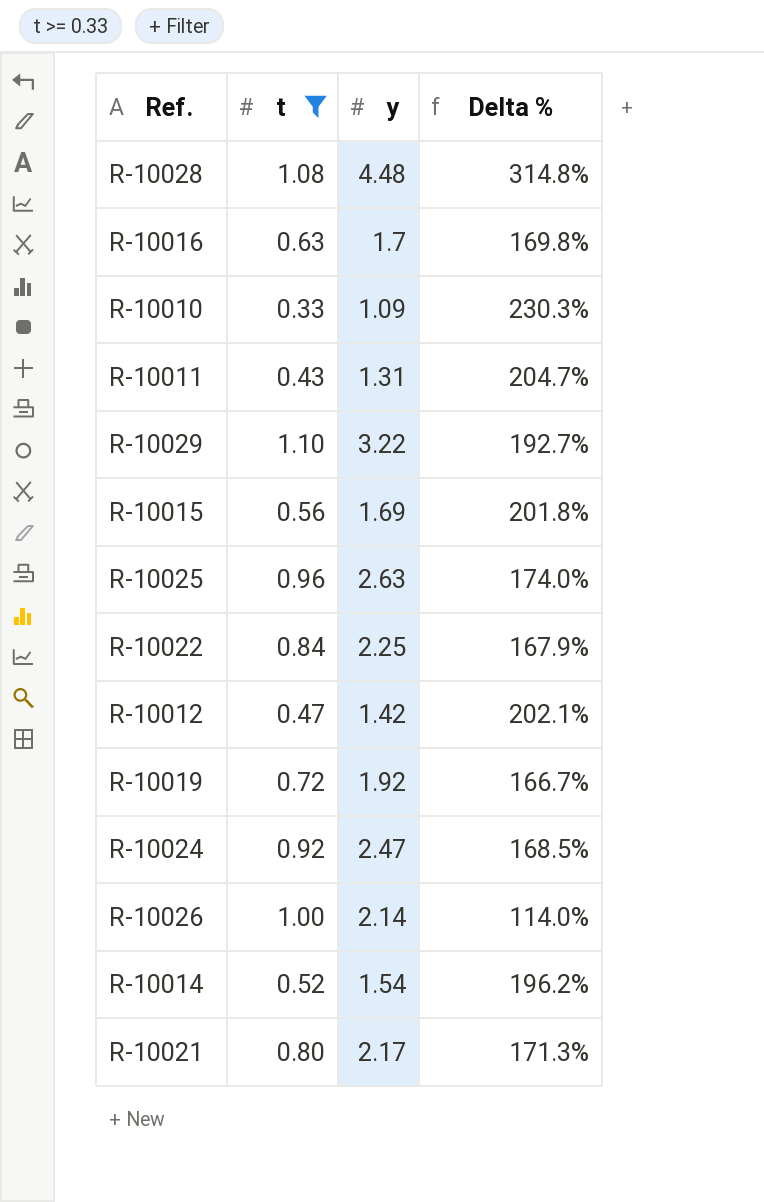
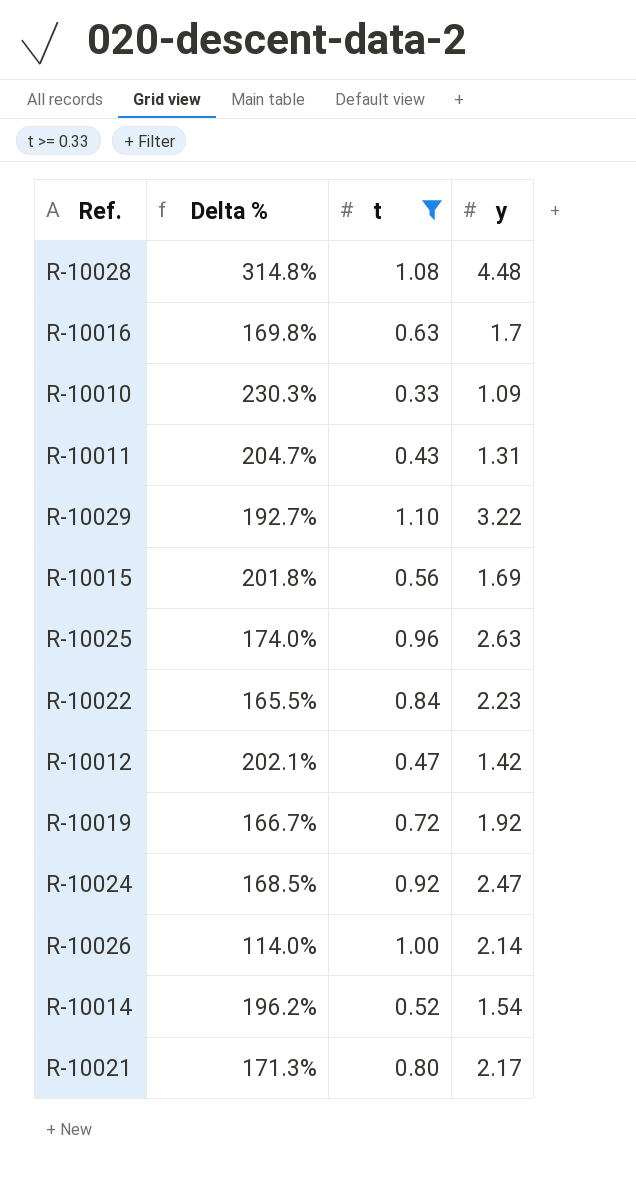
column Delta % | position: 4 -> 2
R-10022 | Delta %: 167.9% -> 165.5%
R-10022 | y: 2.25 -> 2.23

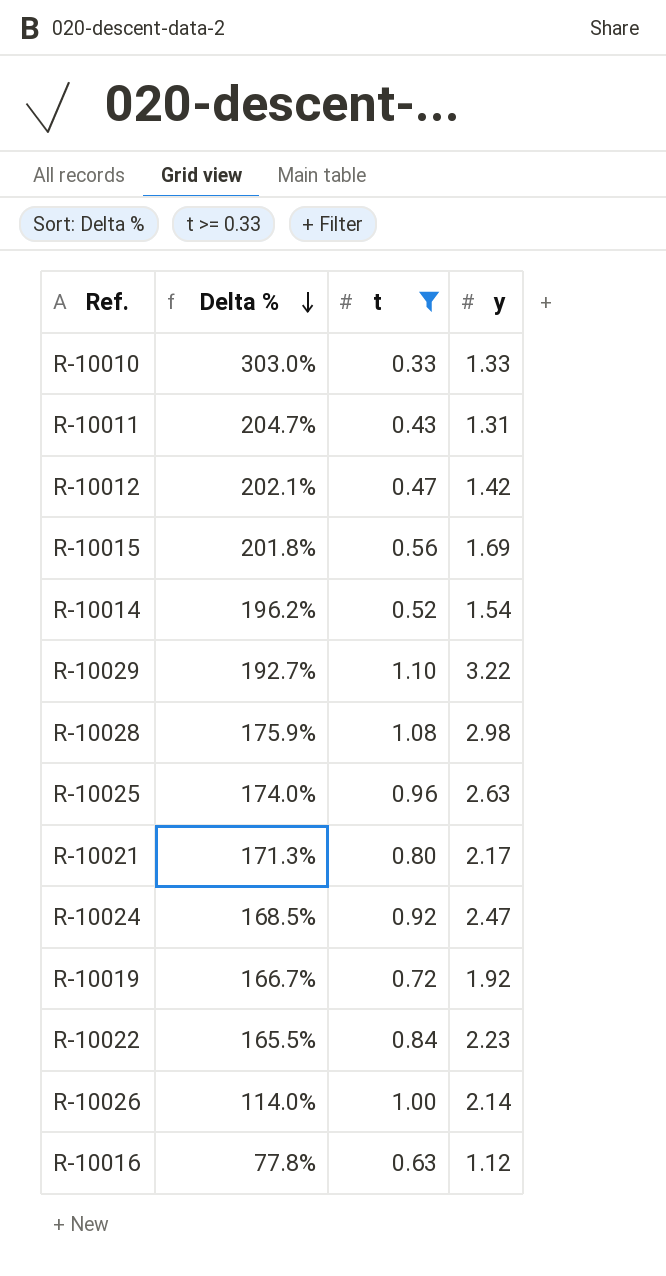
row order: none -> Delta % descending
R-10010 | Delta %: 230.3% -> 303.0%
R-10010 | y: 1.09 -> 1.33
R-10028 | Delta %: 314.8% -> 175.9%
R-10028 | y: 4.48 -> 2.98
R-10016 | Delta %: 169.8% -> 77.8%
R-10016 | y: 1.7 -> 1.12

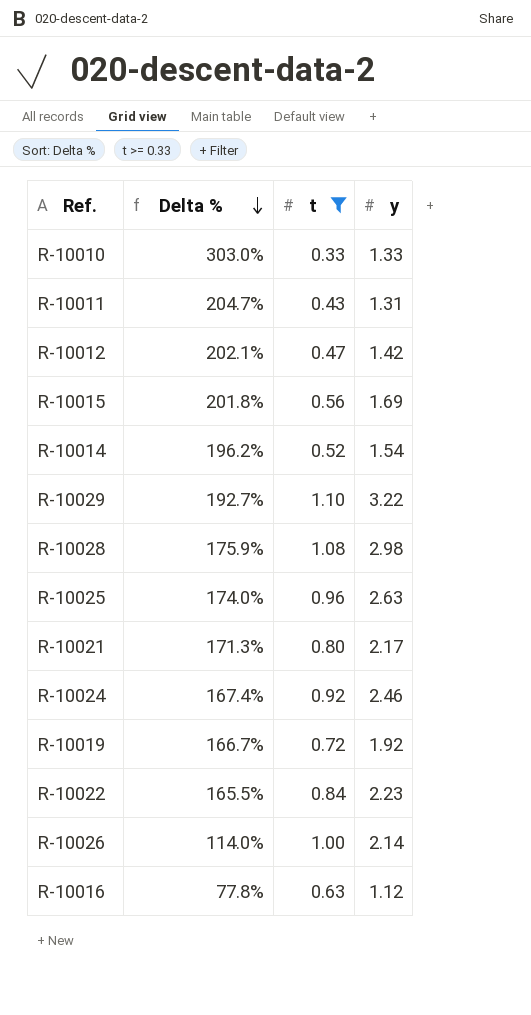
R-10024 | Delta %: 168.5% -> 167.4%
R-10024 | y: 2.47 -> 2.46

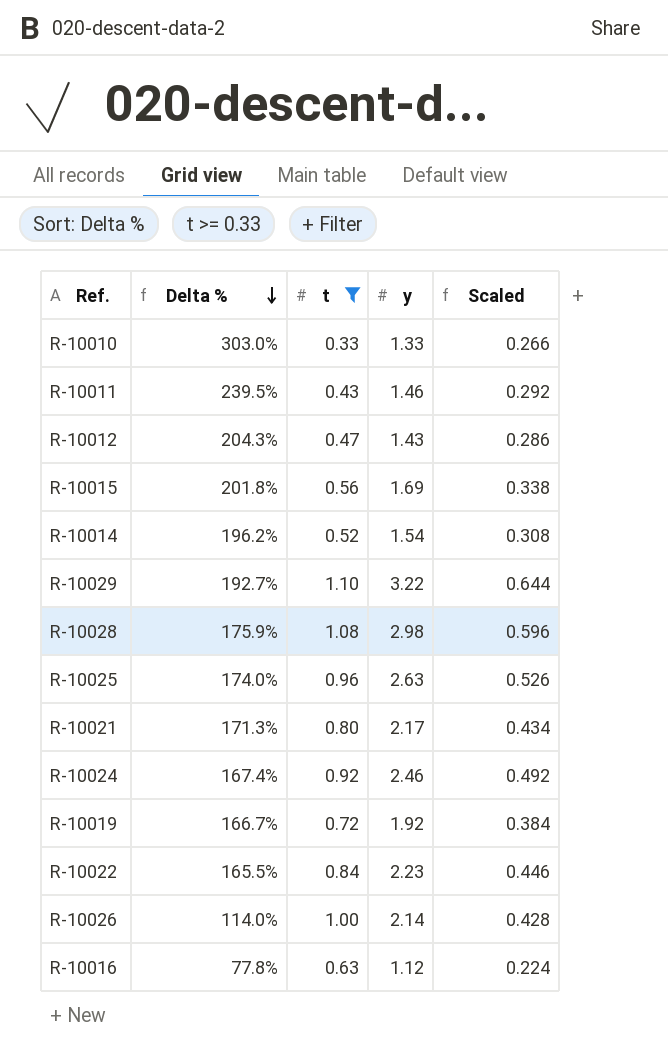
column Scaled | formula: none -> [y] * 0.2
R-10011 | Delta %: 204.7% -> 239.5%
R-10011 | y: 1.31 -> 1.46
R-10012 | Delta %: 202.1% -> 204.3%
R-10012 | y: 1.42 -> 1.43

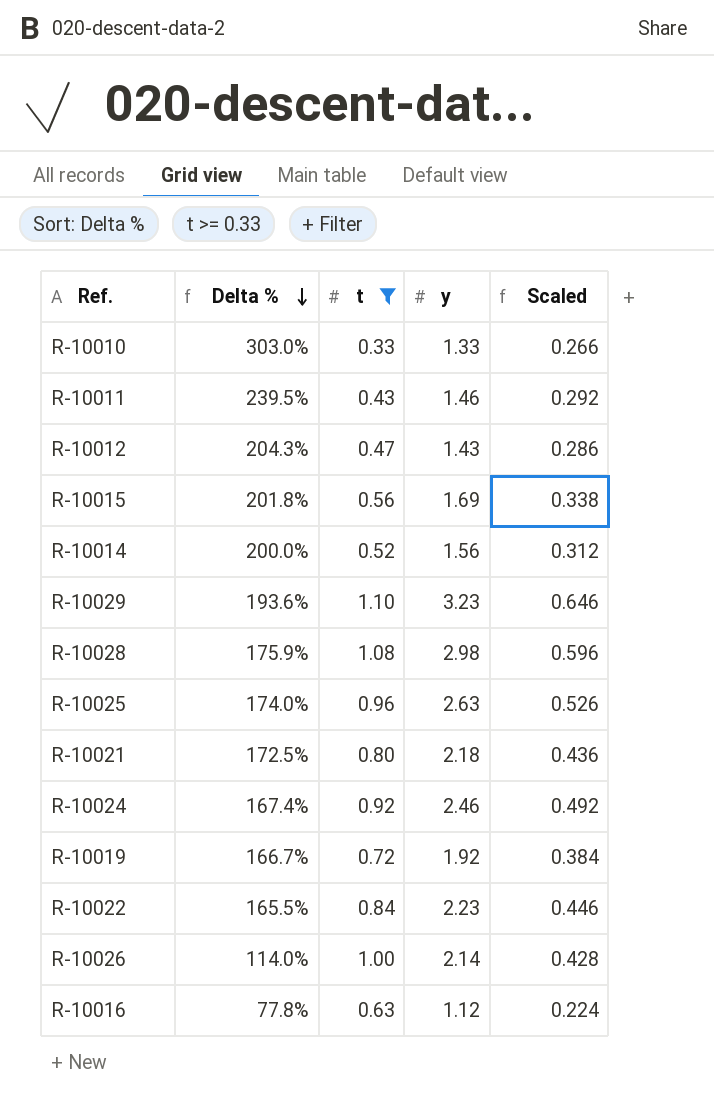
R-10014 | Delta %: 196.2% -> 200.0%
R-10014 | y: 1.54 -> 1.56
R-10014 | Scaled: 0.308 -> 0.312
R-10029 | Delta %: 192.7% -> 193.6%
R-10029 | y: 3.22 -> 3.23
R-10029 | Scaled: 0.644 -> 0.646
R-10021 | Delta %: 171.3% -> 172.5%
R-10021 | y: 2.17 -> 2.18
R-10021 | Scaled: 0.434 -> 0.436

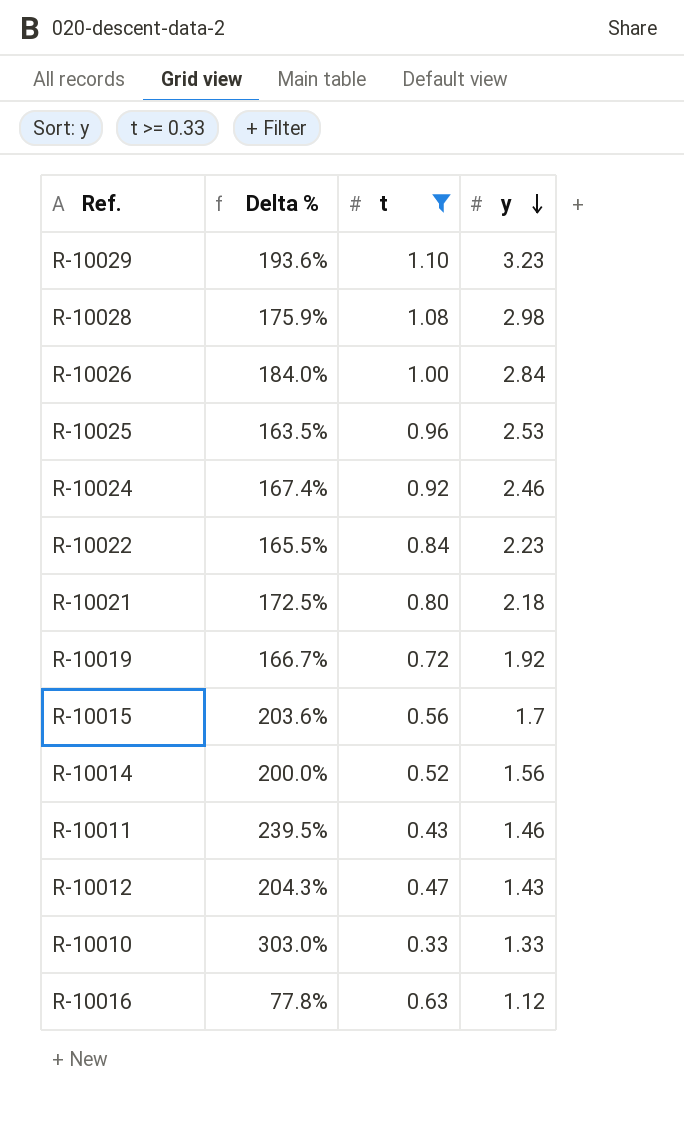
row order: Delta % descending -> y descending
column Scaled | formula: [y] * 0.2 -> none
R-10026 | Delta %: 114.0% -> 184.0%
R-10026 | y: 2.14 -> 2.84
R-10025 | Delta %: 174.0% -> 163.5%
R-10025 | y: 2.63 -> 2.53
R-10015 | Delta %: 201.8% -> 203.6%
R-10015 | y: 1.69 -> 1.7

